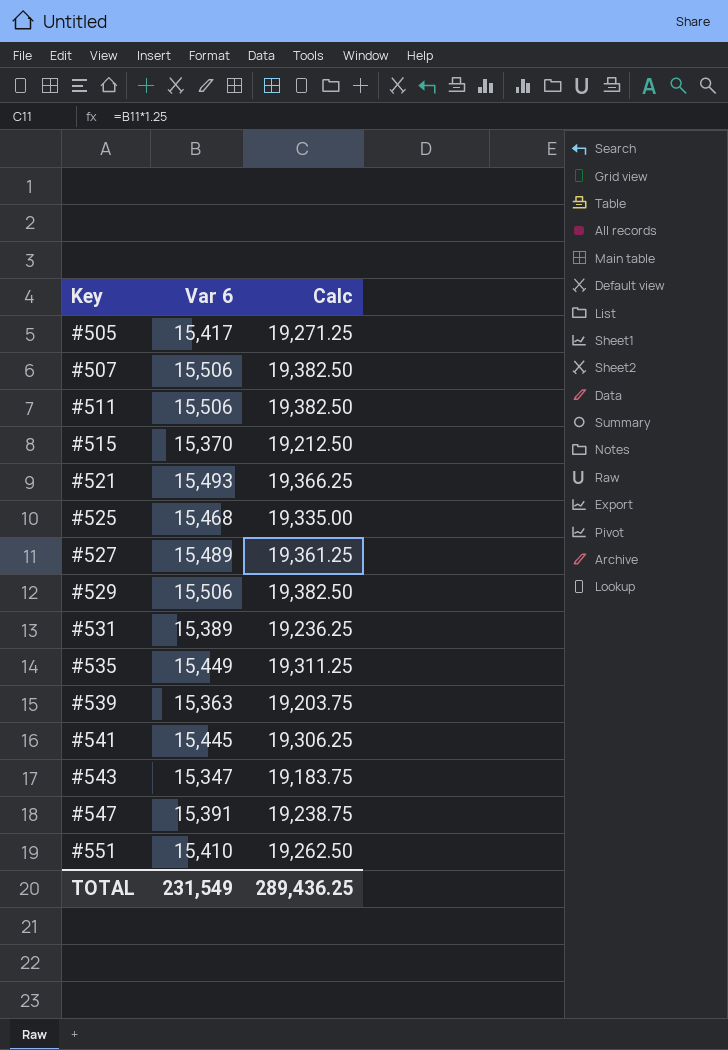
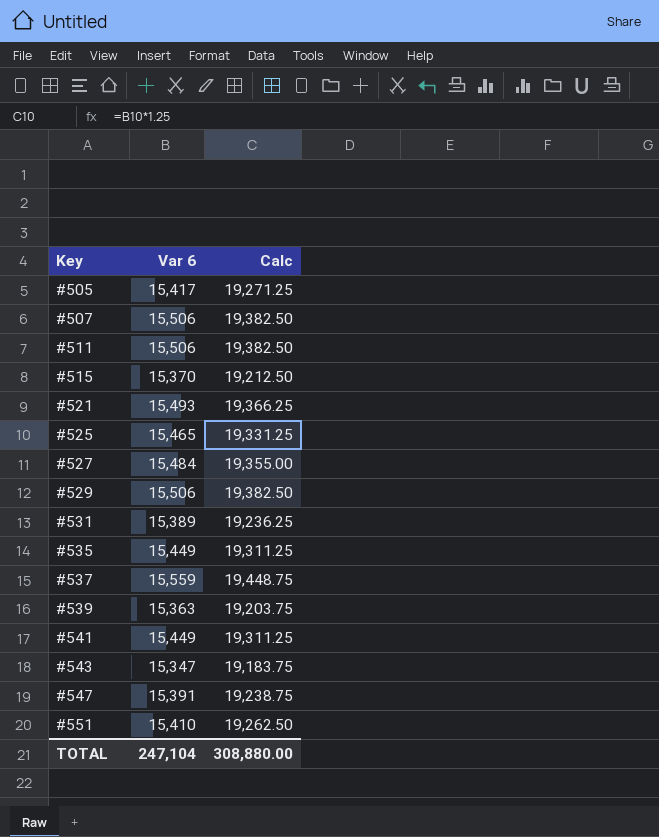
#525 | Var 6: 15,468 -> 15,465
#525 | Calc: 19,335.00 -> 19,331.25
#527 | Var 6: 15,489 -> 15,484
#527 | Calc: 19,361.25 -> 19,355.00
row #537: none -> 15,559 | 19,448.75
#541 | Var 6: 15,445 -> 15,449
#541 | Calc: 19,306.25 -> 19,311.25
TOTAL | Var 6: 231,549 -> 247,104
TOTAL | Calc: 289,436.25 -> 308,880.00

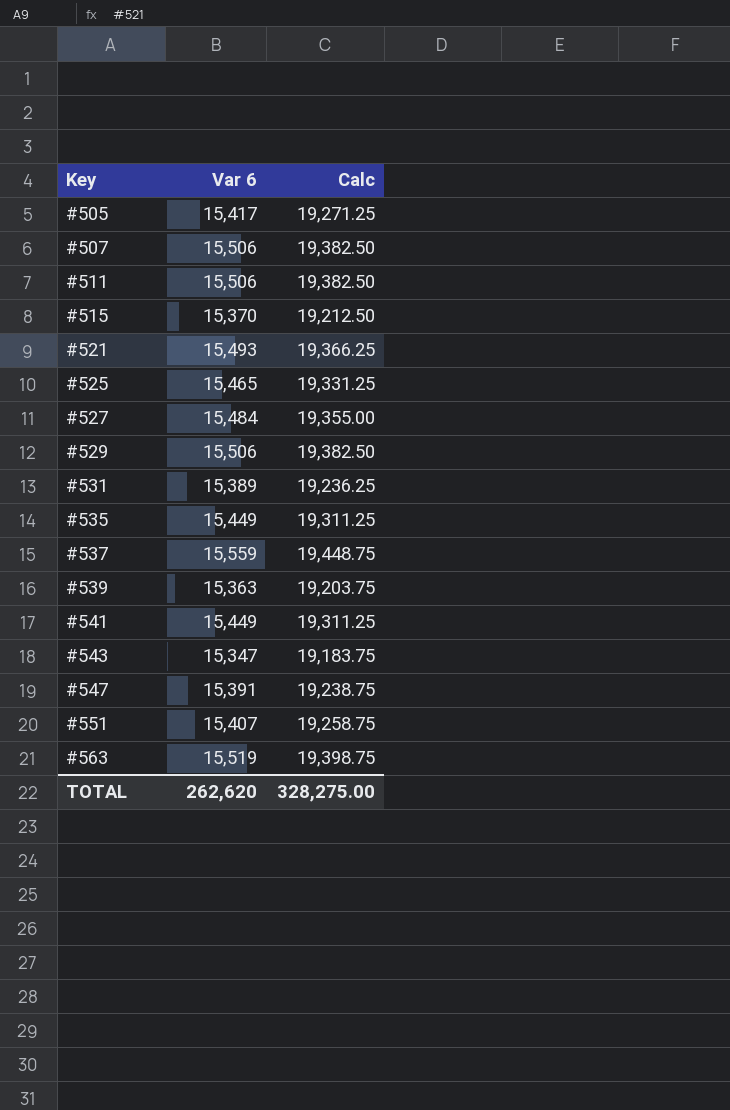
#551 | Var 6: 15,410 -> 15,407
#551 | Calc: 19,262.50 -> 19,258.75
row #563: none -> 15,519 | 19,398.75
TOTAL | Var 6: 247,104 -> 262,620
TOTAL | Calc: 308,880.00 -> 328,275.00

